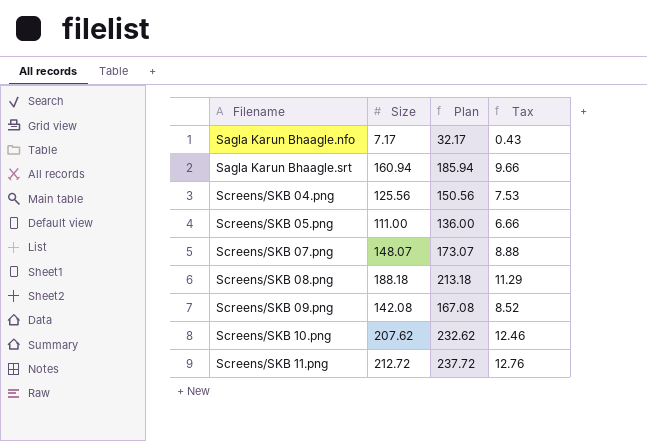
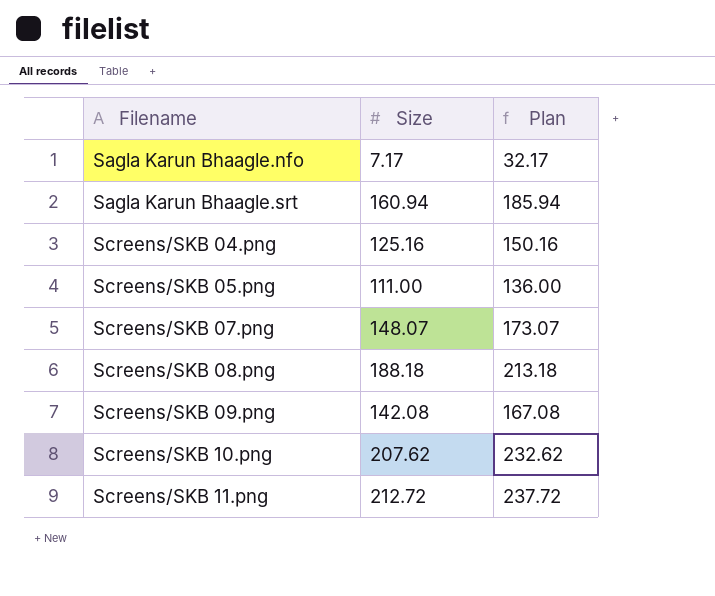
column Tax | formula: [Size] * 0.06 -> none
Screens/SKB 04.png | Size: 125.56 -> 125.16
Screens/SKB 04.png | Plan: 150.56 -> 150.16

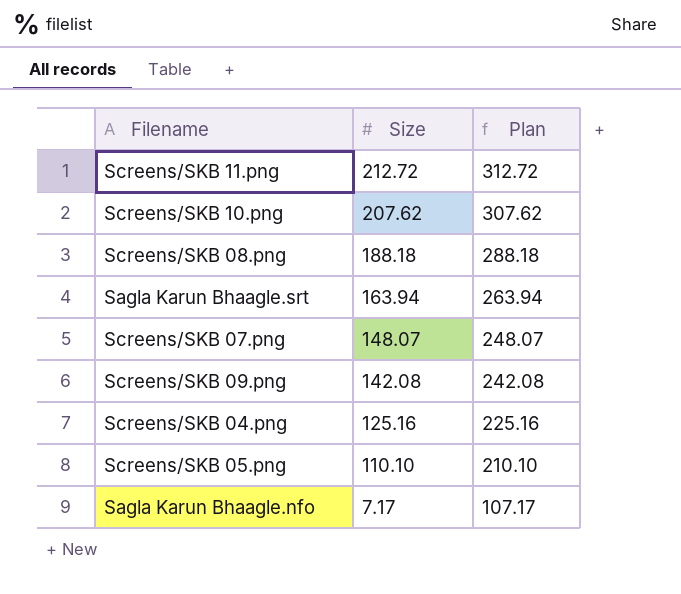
row order: Filename ascending -> Size descending
column Plan | formula: [Size] + 25 -> [Size] + 100
Sagla Karun Bhaagle.srt | Size: 160.94 -> 163.94
Screens/SKB 05.png | Size: 111.00 -> 110.10

